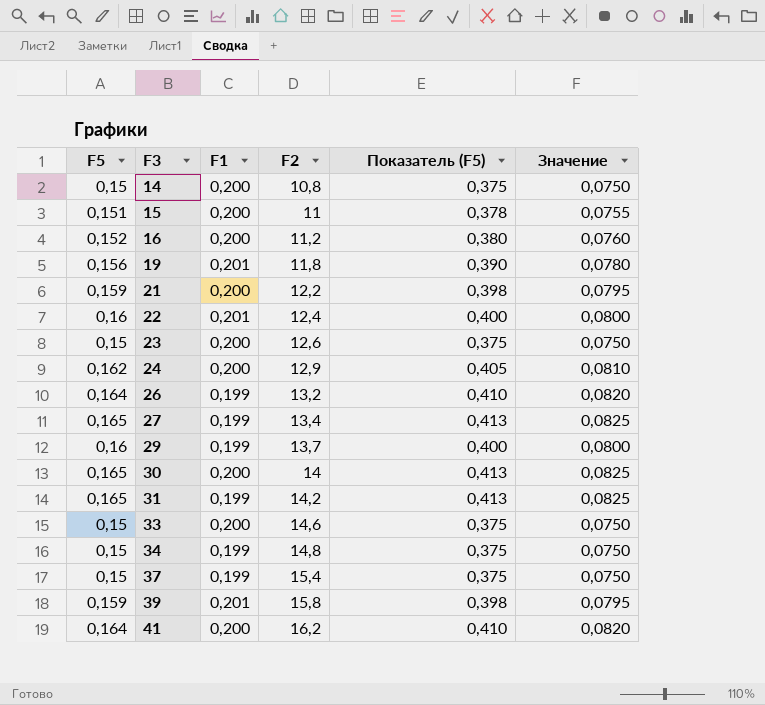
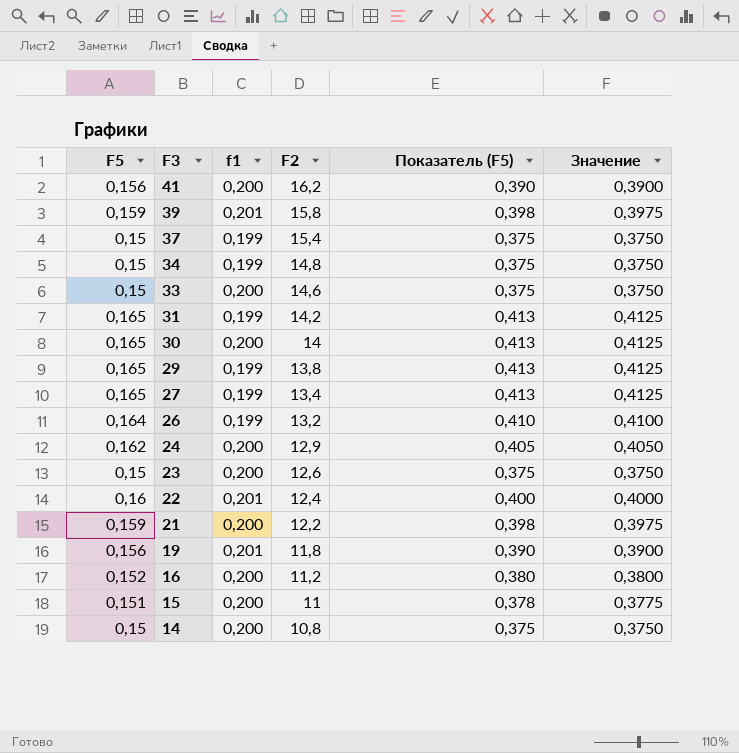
row order: F3 ascending -> F3 descending
column name: F1 -> f1
column Значение | formula: [F5] * 0,5 -> [F5] * 2,5
41 | F5: 0,164 -> 0,156
41 | Показатель (F5): 0,410 -> 0,390
29 | F5: 0,16 -> 0,165
29 | F2: 13,7 -> 13,8
29 | Показатель (F5): 0,400 -> 0,413

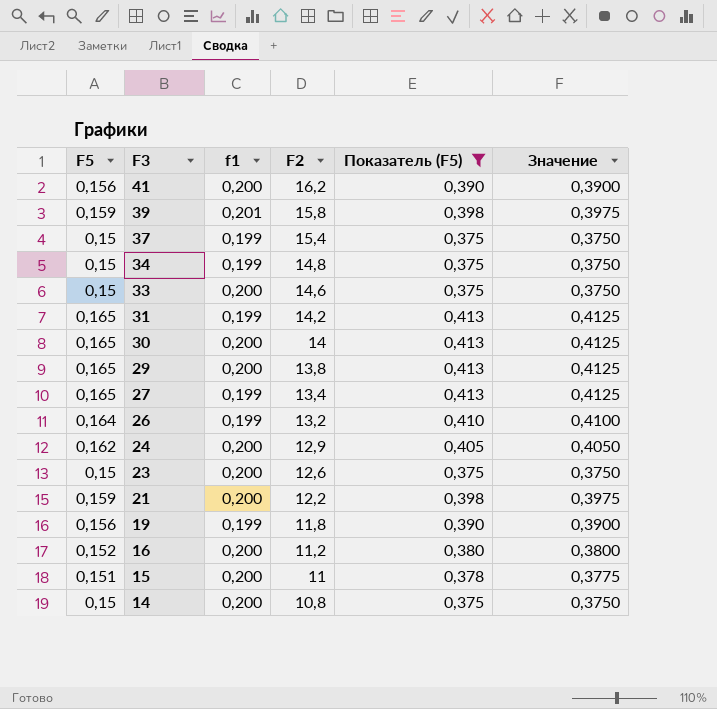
filter: none -> Показатель (F5) != 0,400
29 | f1: 0,199 -> 0,200
19 | f1: 0,201 -> 0,199

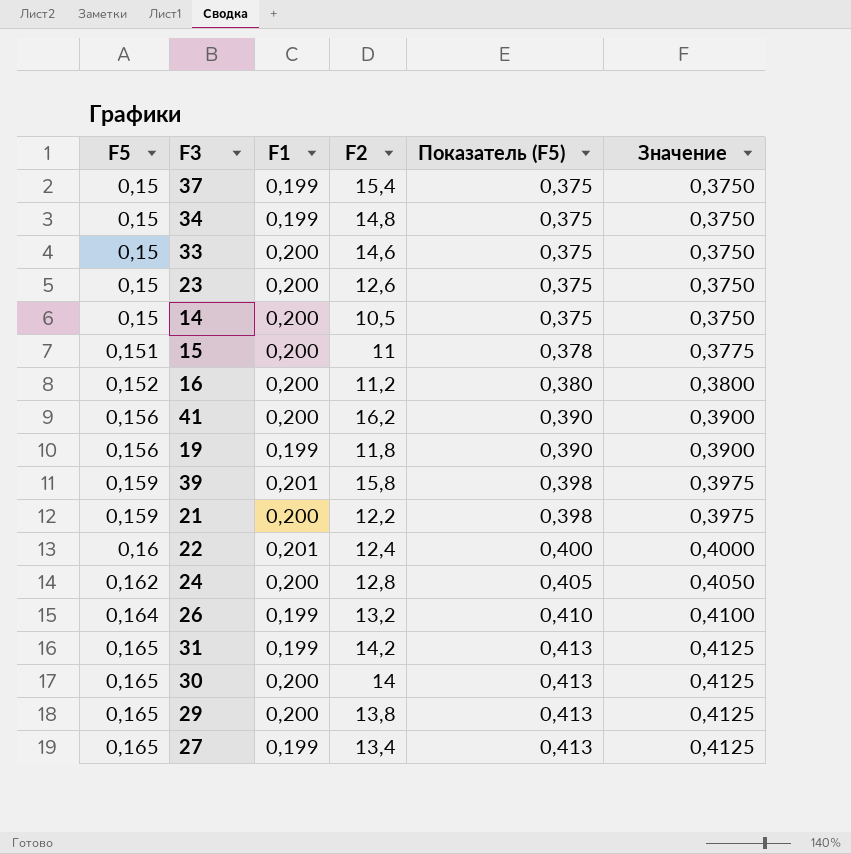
filter: Показатель (F5) != 0,400 -> none
row order: F3 descending -> F5 ascending
column name: f1 -> F1
14 | F2: 10,8 -> 10,5
24 | F2: 12,9 -> 12,8

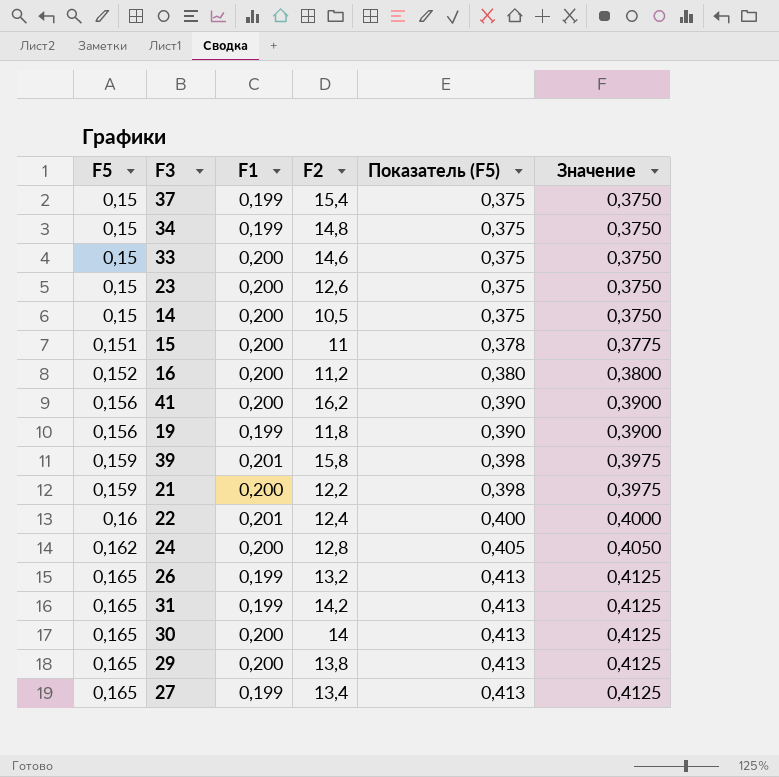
26 | F5: 0,164 -> 0,165
26 | Показатель (F5): 0,410 -> 0,413
26 | Значение: 0,4100 -> 0,4125

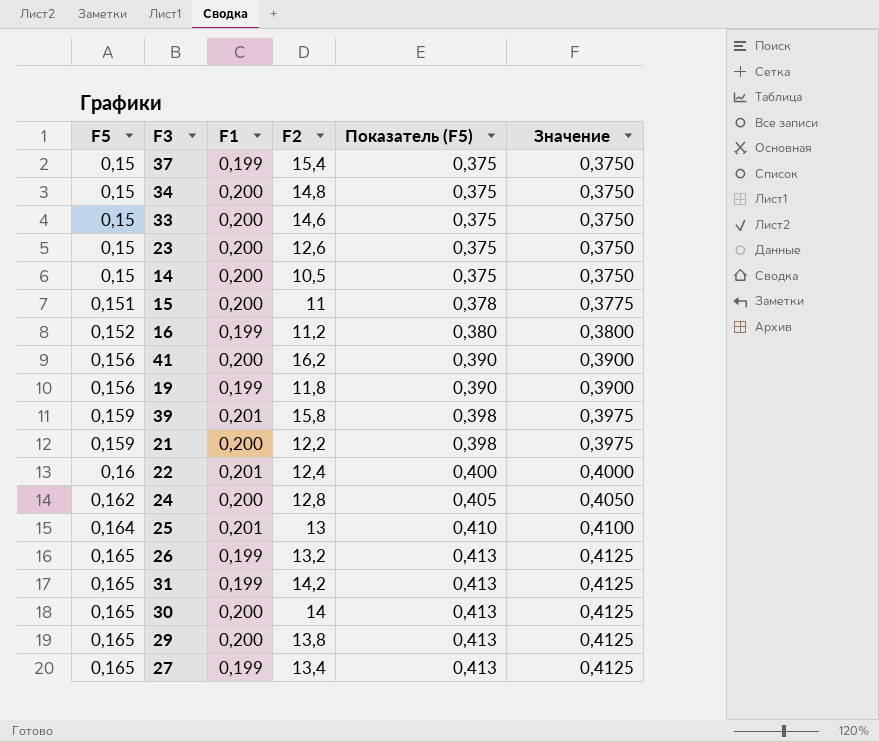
34 | F1: 0,199 -> 0,200
16 | F1: 0,200 -> 0,199
row 25: none -> 0,164 | 0,201 | 13 | 0,410 | 0,4100

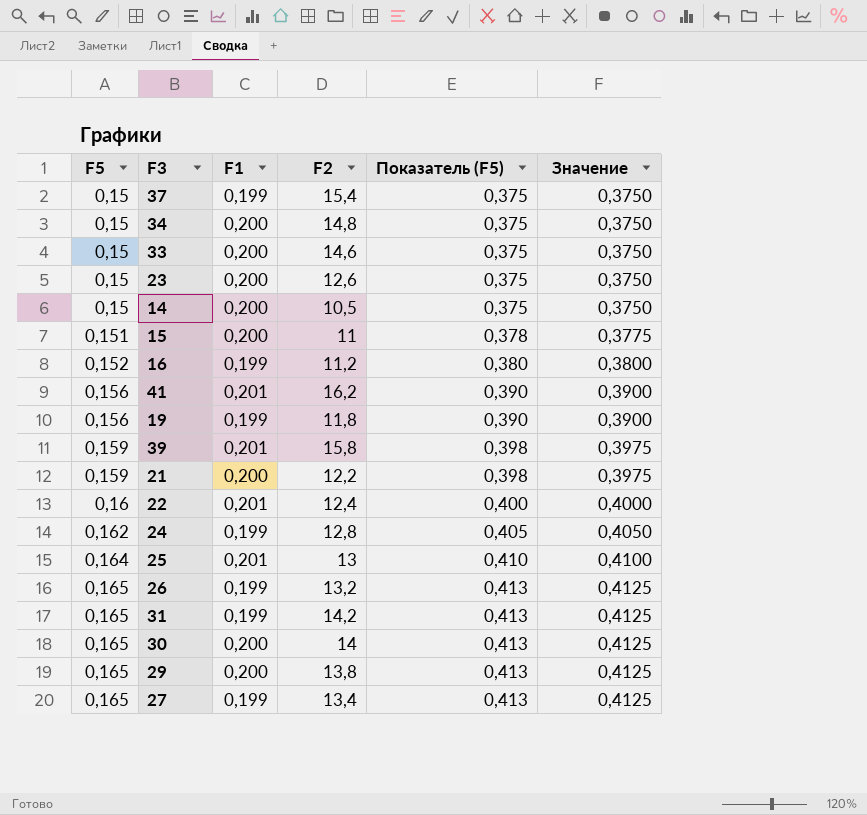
41 | F1: 0,200 -> 0,201
24 | F1: 0,200 -> 0,199

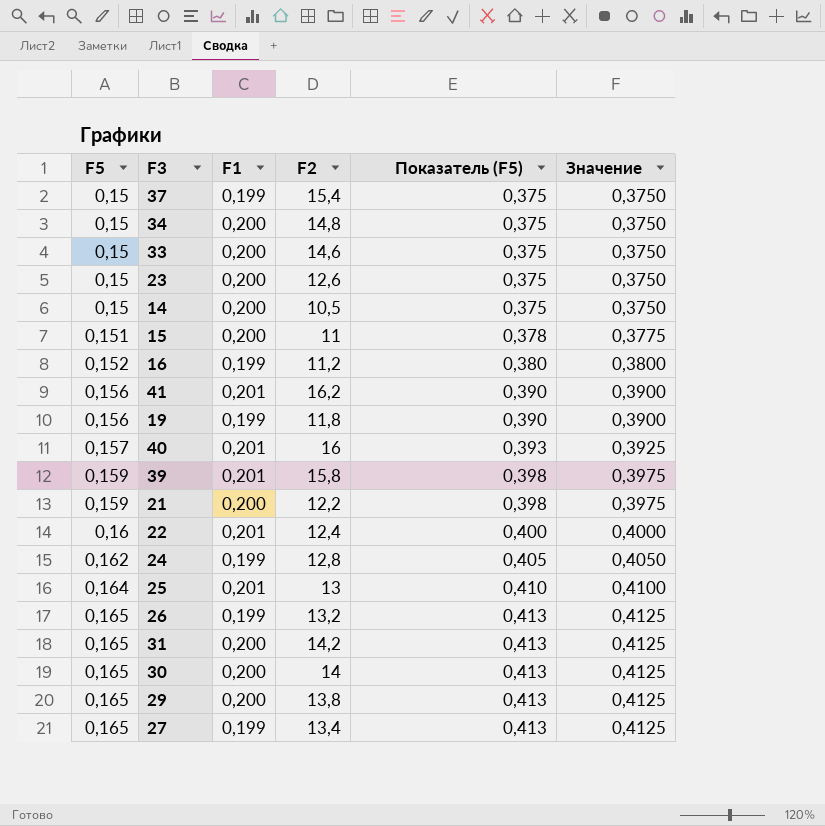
row 40: none -> 0,157 | 0,201 | 16 | 0,393 | 0,3925
31 | F1: 0,199 -> 0,200

